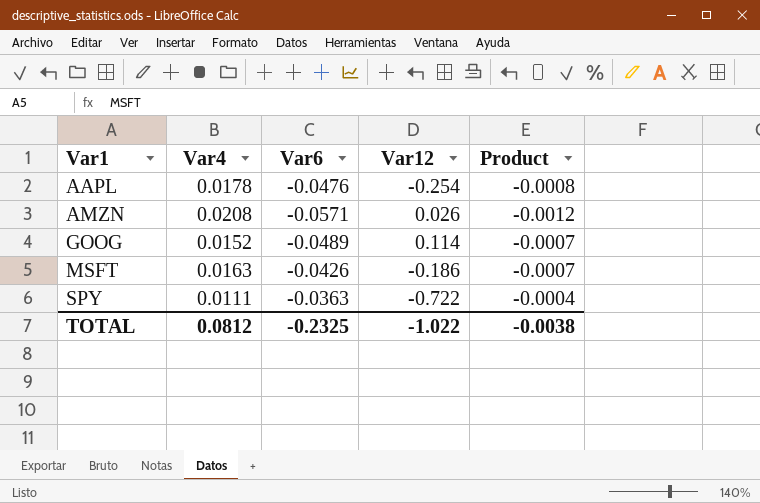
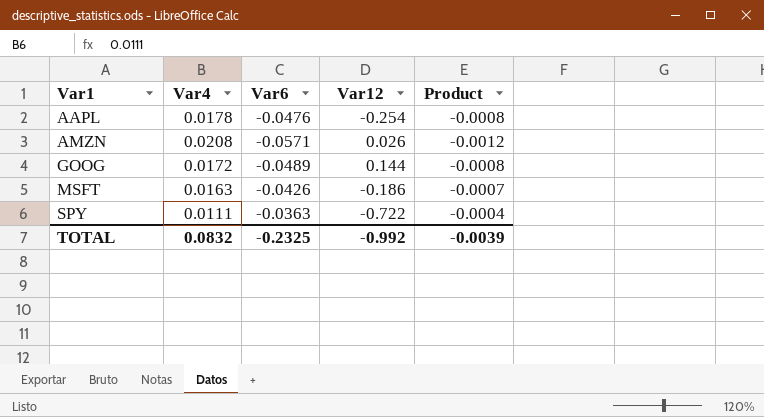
GOOG | Var4: 0.0152 -> 0.0172
GOOG | Var12: 0.114 -> 0.144
GOOG | Product: -0.0007 -> -0.0008
TOTAL | Var4: 0.0812 -> 0.0832
TOTAL | Var12: -1.022 -> -0.992
TOTAL | Product: -0.0038 -> -0.0039

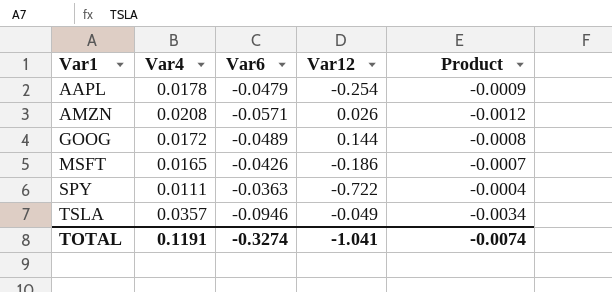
AAPL | Var6: -0.0476 -> -0.0479
AAPL | Product: -0.0008 -> -0.0009
MSFT | Var4: 0.0163 -> 0.0165
row TSLA: none -> 0.0357 | -0.0946 | -0.049 | -0.0034
TOTAL | Var4: 0.0832 -> 0.1191
TOTAL | Var6: -0.2325 -> -0.3274
TOTAL | Var12: -0.992 -> -1.041
TOTAL | Product: -0.0039 -> -0.0074

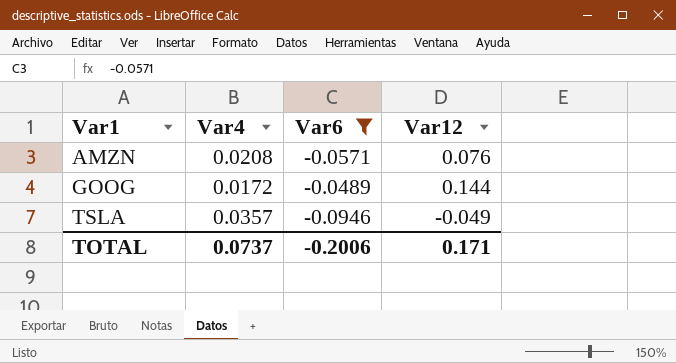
filter: none -> Var6 <= -0.0489
column Product | formula: [Var4] * [Var6] -> none
AMZN | Var12: 0.026 -> 0.076
TOTAL | Var4: 0.1191 -> 0.0737
TOTAL | Var6: -0.3274 -> -0.2006
TOTAL | Var12: -1.041 -> 0.171

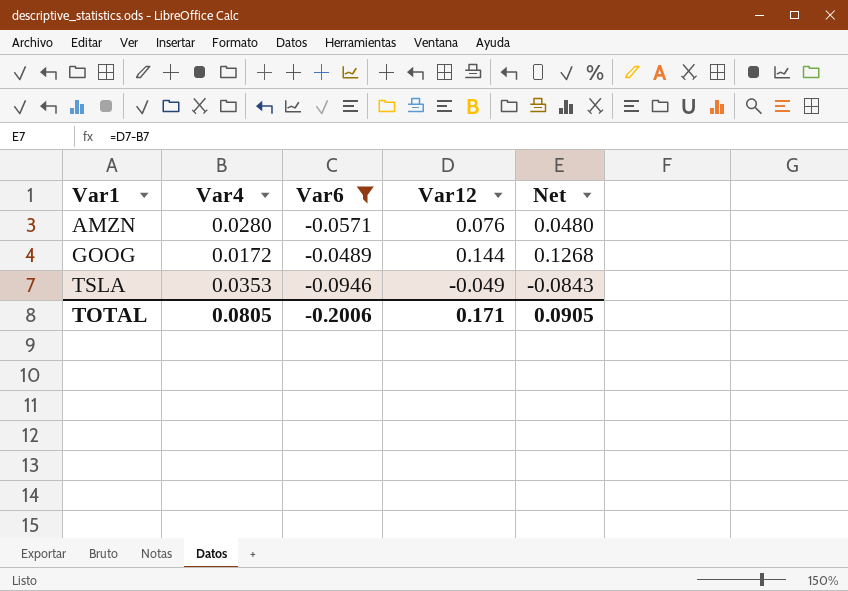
column Net | formula: none -> [Var12] - [Var4]
AMZN | Var4: 0.0208 -> 0.0280
TSLA | Var4: 0.0357 -> 0.0353
TOTAL | Var4: 0.0737 -> 0.0805

